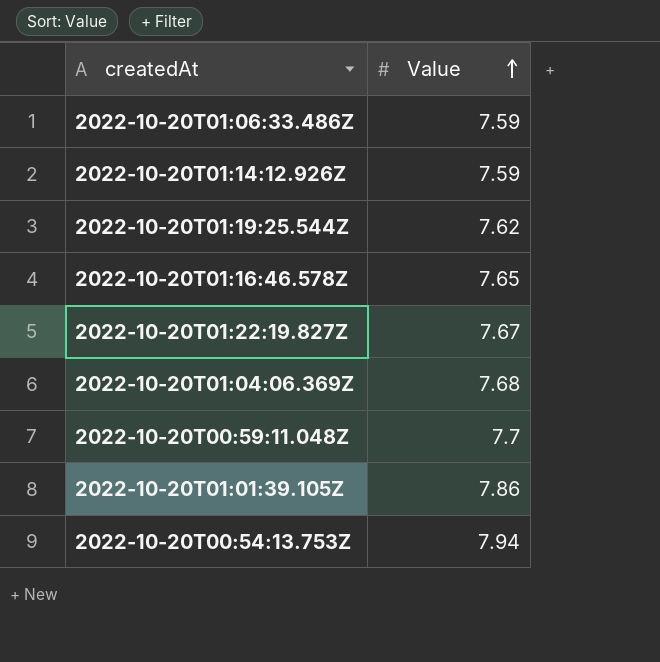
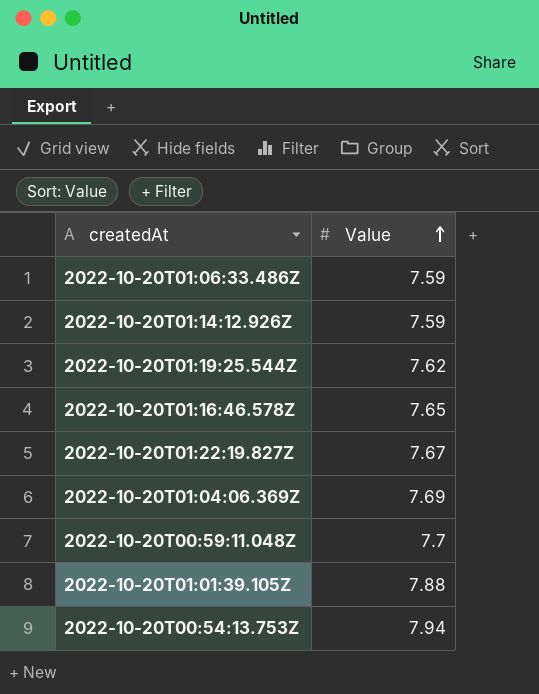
2022-10-20T01:04:06.369Z | Value: 7.68 -> 7.69
2022-10-20T01:01:39.105Z | Value: 7.86 -> 7.88

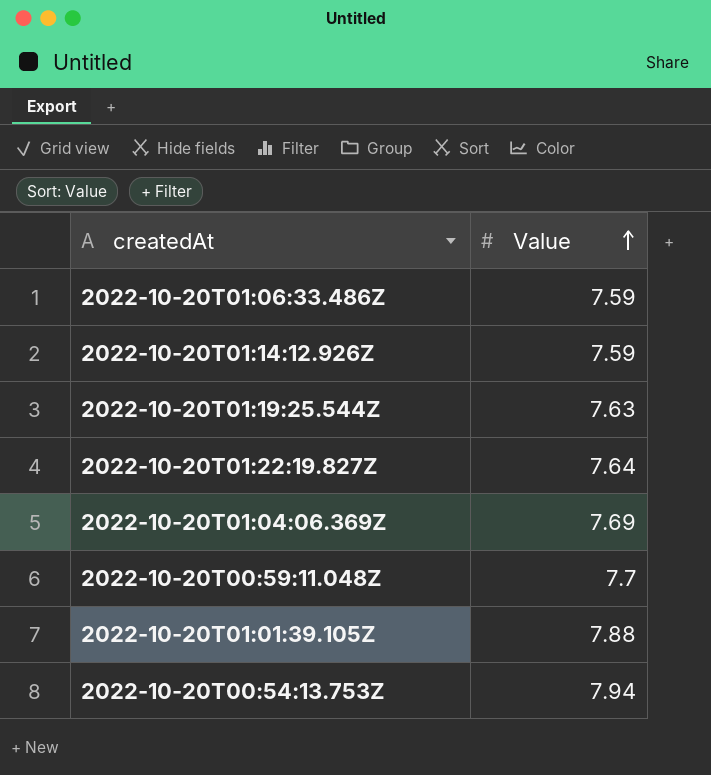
row 2022-10-20T01:16:46.578Z: 7.65 -> none
2022-10-20T01:19:25.544Z | Value: 7.62 -> 7.63
2022-10-20T01:22:19.827Z | Value: 7.67 -> 7.64

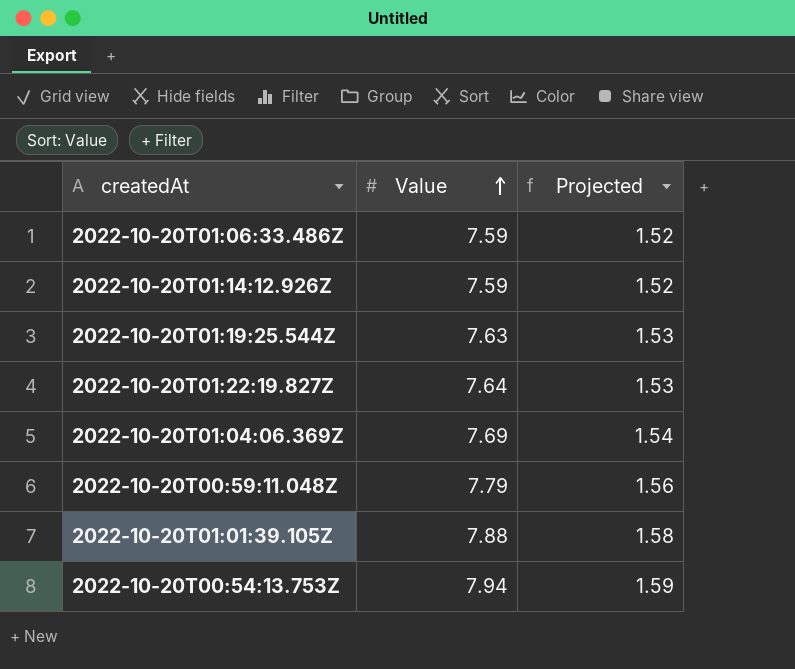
column Projected | formula: none -> [Value] * 0.2
2022-10-20T00:59:11.048Z | Value: 7.7 -> 7.79

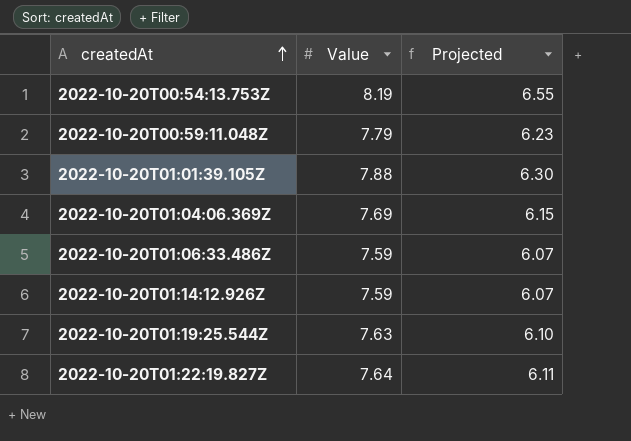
row order: Value ascending -> createdAt ascending
column Projected | formula: [Value] * 0.2 -> [Value] * 0.8
2022-10-20T00:54:13.753Z | Value: 7.94 -> 8.19

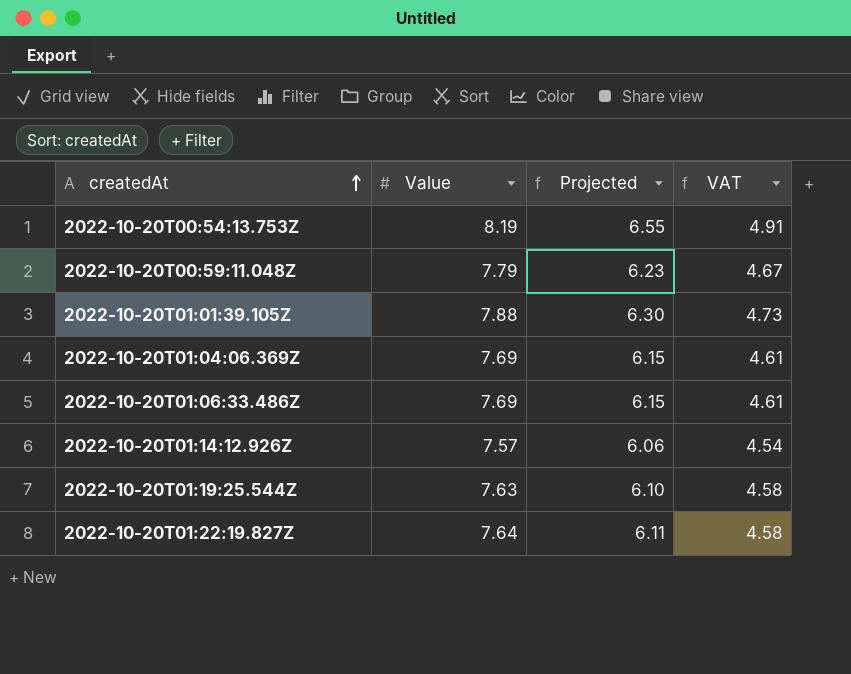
column VAT | formula: none -> [Value] * 0.6
2022-10-20T01:06:33.486Z | Value: 7.59 -> 7.69
2022-10-20T01:06:33.486Z | Projected: 6.07 -> 6.15
2022-10-20T01:14:12.926Z | Value: 7.59 -> 7.57
2022-10-20T01:14:12.926Z | Projected: 6.07 -> 6.06

